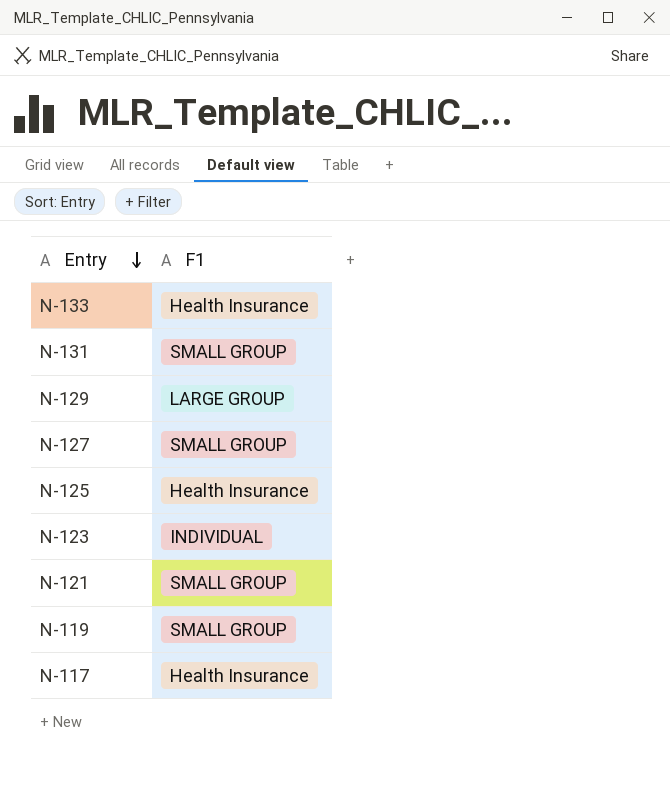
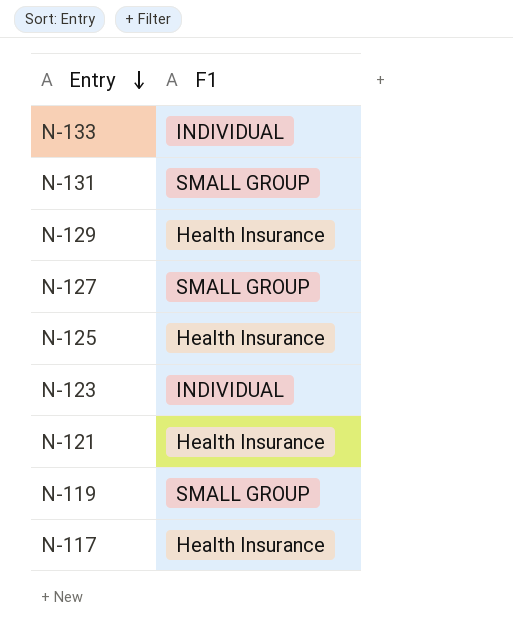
N-133 | F1: Health Insurance -> INDIVIDUAL
N-129 | F1: LARGE GROUP -> Health Insurance
N-121 | F1: SMALL GROUP -> Health Insurance

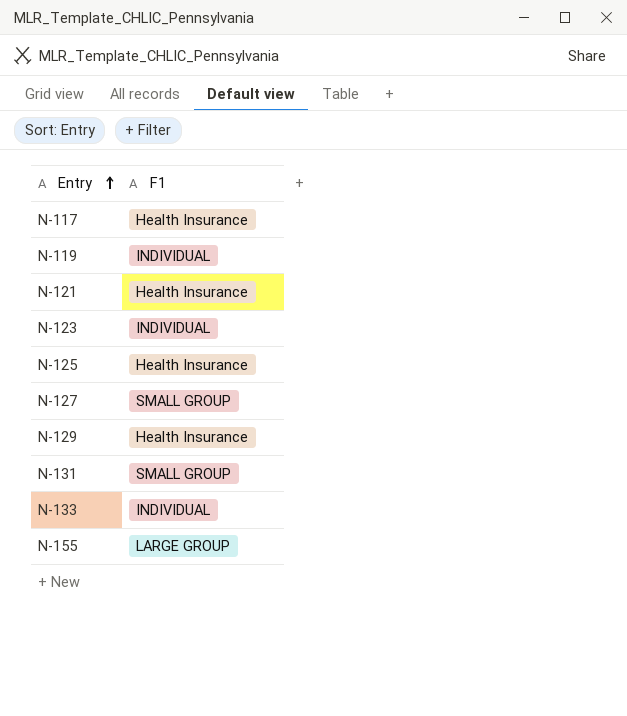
row order: Entry descending -> Entry ascending
N-119 | F1: SMALL GROUP -> INDIVIDUAL
row N-155: none -> LARGE GROUP

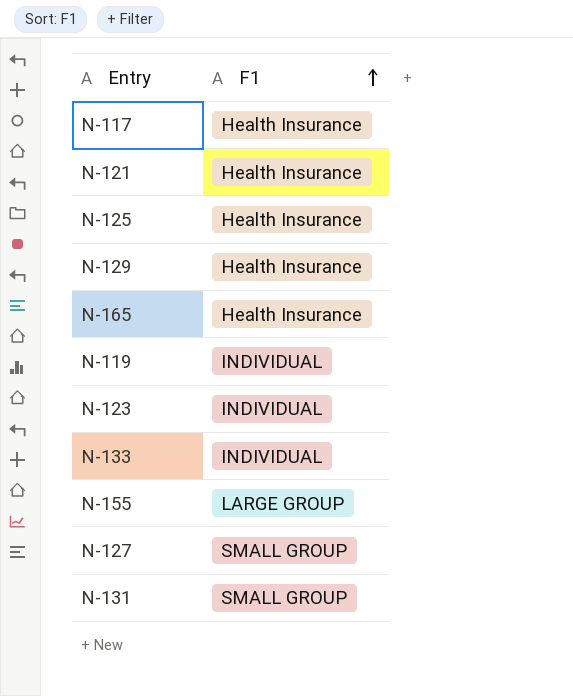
row order: Entry ascending -> F1 ascending
row N-165: none -> Health Insurance

